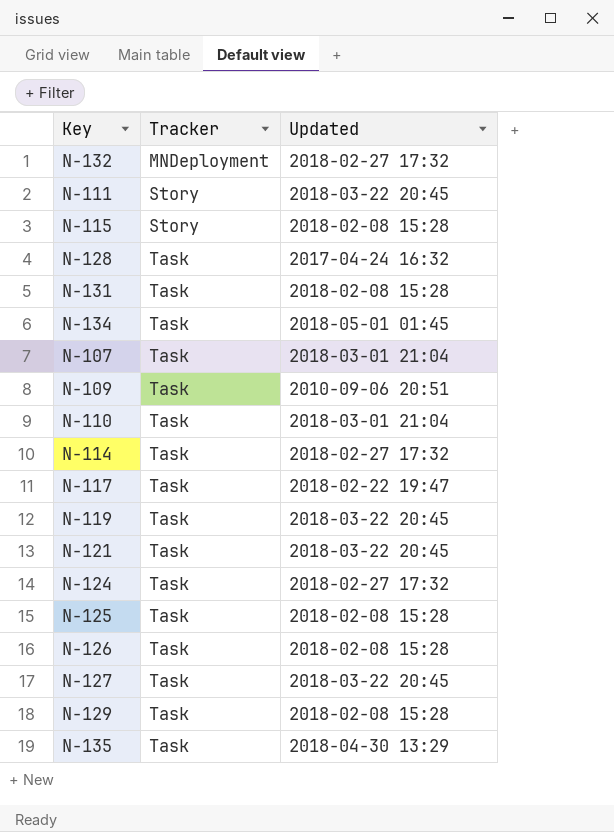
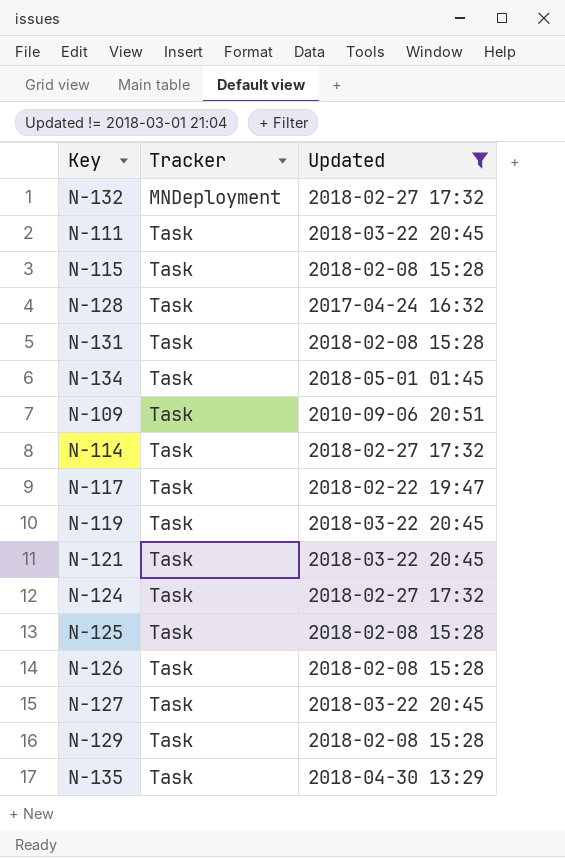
filter: none -> Updated != 2018-03-01 21:04
N-111 | Tracker: Story -> Task
N-115 | Tracker: Story -> Task

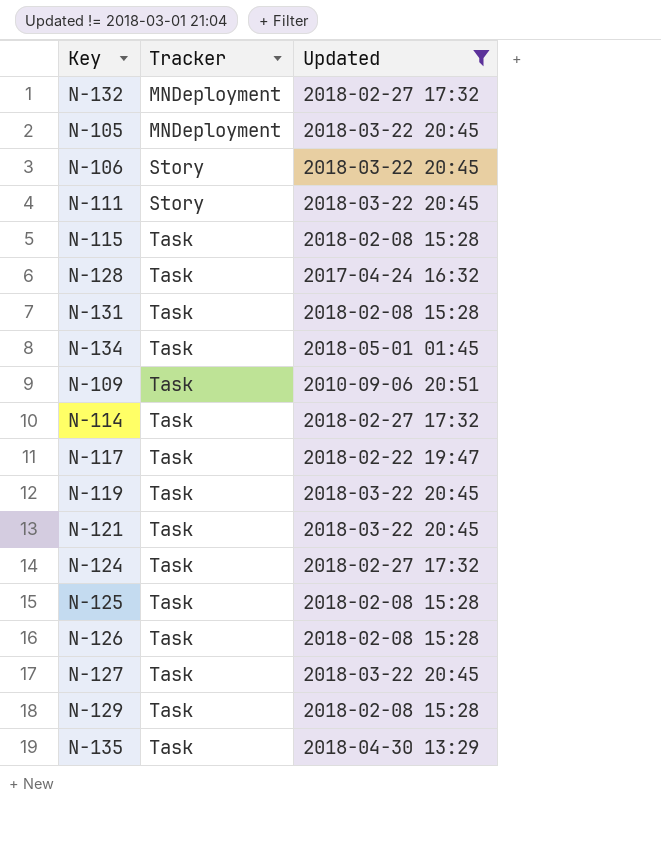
row N-105: none -> MNDeployment | 2018-03-22 20:45
row N-106: none -> Story | 2018-03-22 20:45
N-111 | Tracker: Task -> Story

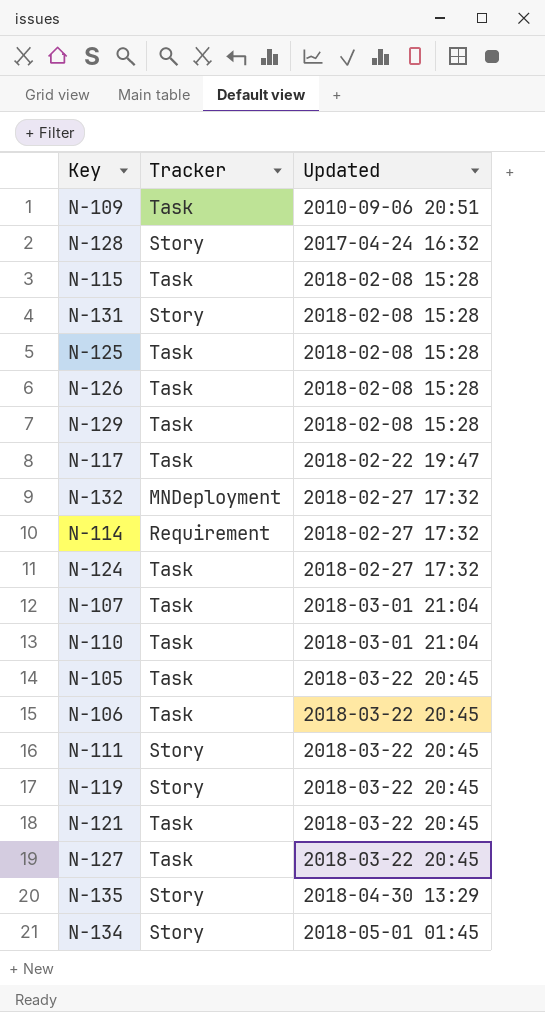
filter: Updated != 2018-03-01 21:04 -> none
row order: Tracker ascending -> Updated ascending
N-128 | Tracker: Task -> Story
N-131 | Tracker: Task -> Story
N-114 | Tracker: Task -> Requirement
N-105 | Tracker: MNDeployment -> Task
N-106 | Tracker: Story -> Task
N-119 | Tracker: Task -> Story
N-135 | Tracker: Task -> Story
N-134 | Tracker: Task -> Story

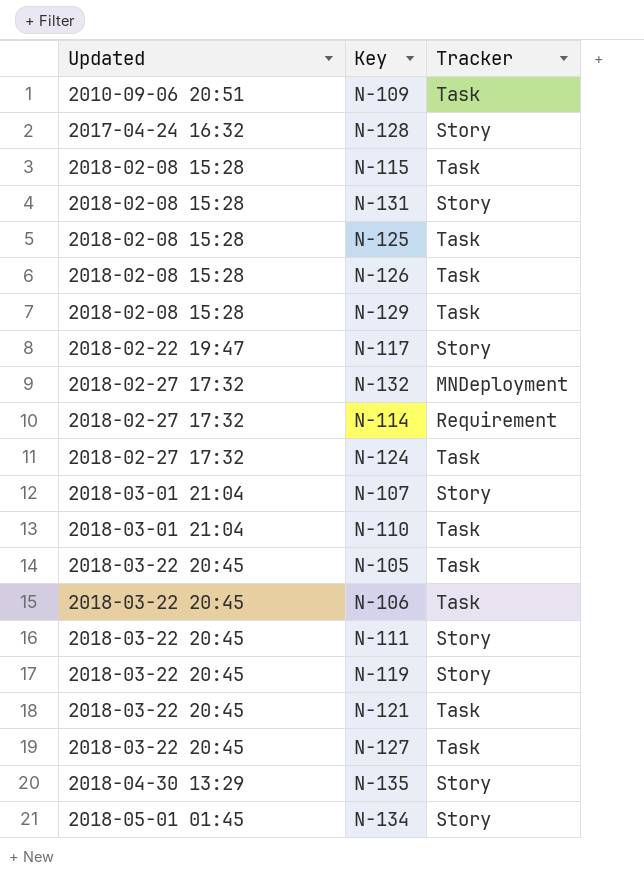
column Updated | position: 3 -> 1
N-117 | Tracker: Task -> Story
N-107 | Tracker: Task -> Story

